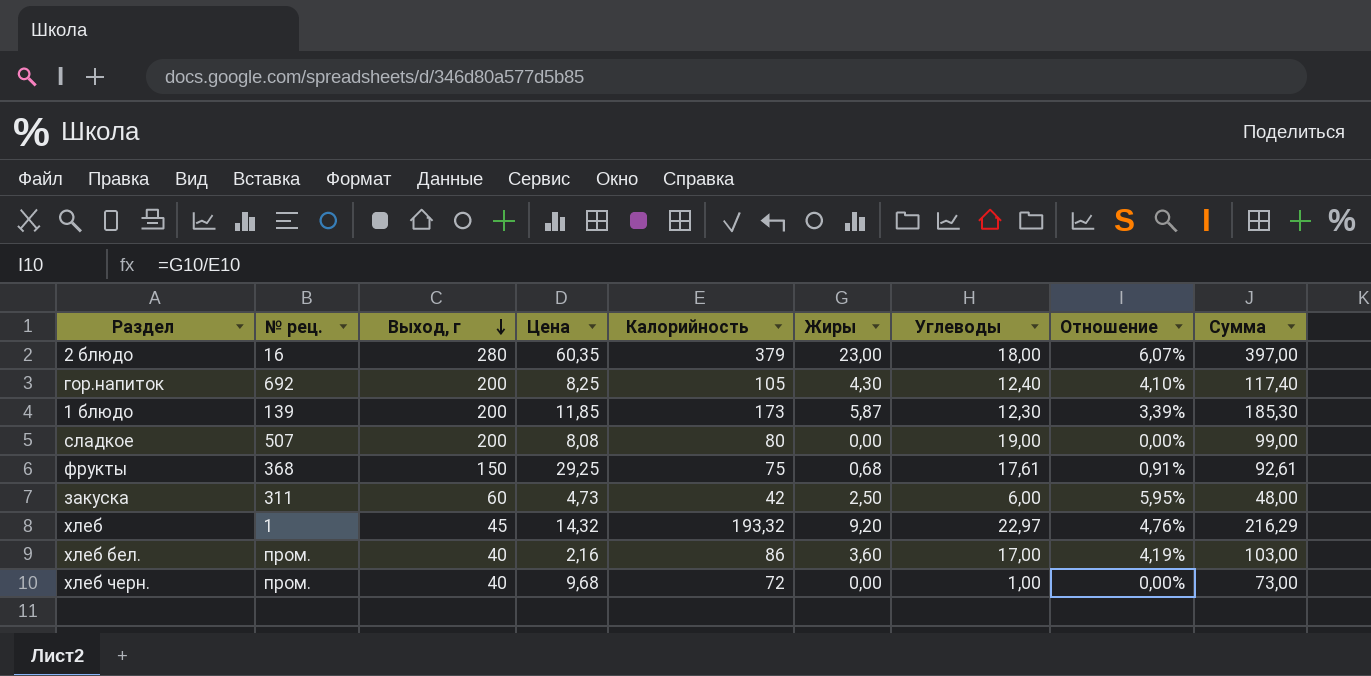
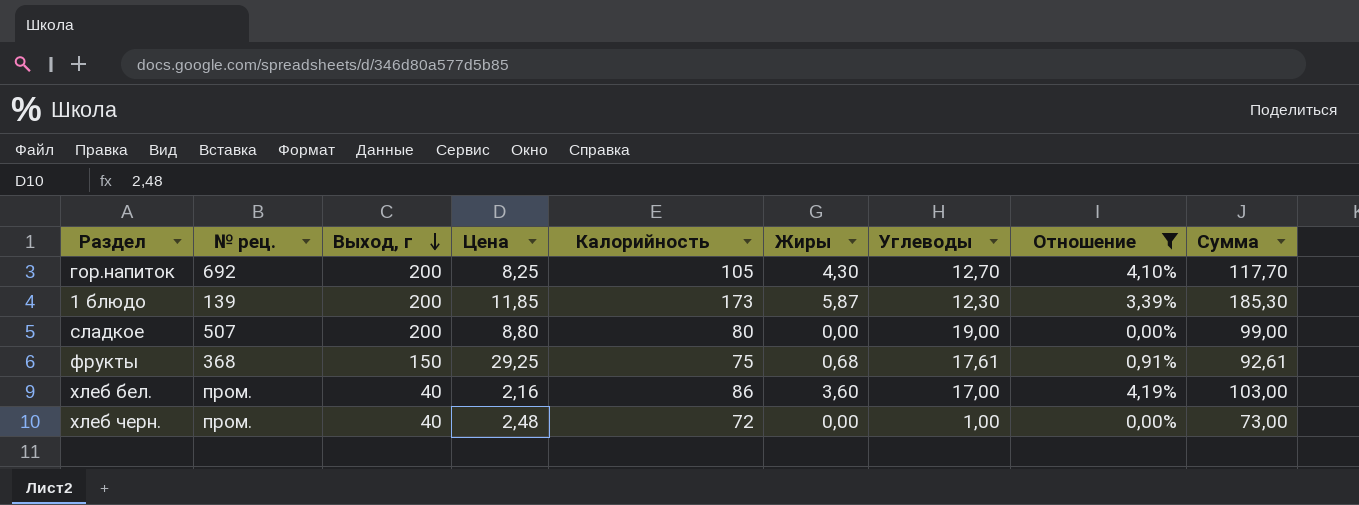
filter: none -> Отношение <= 4,19%
гор.напиток | Углеводы: 12,40 -> 12,70
гор.напиток | Сумма: 117,40 -> 117,70
сладкое | Цена: 8,08 -> 8,80
хлеб черн. | Цена: 9,68 -> 2,48

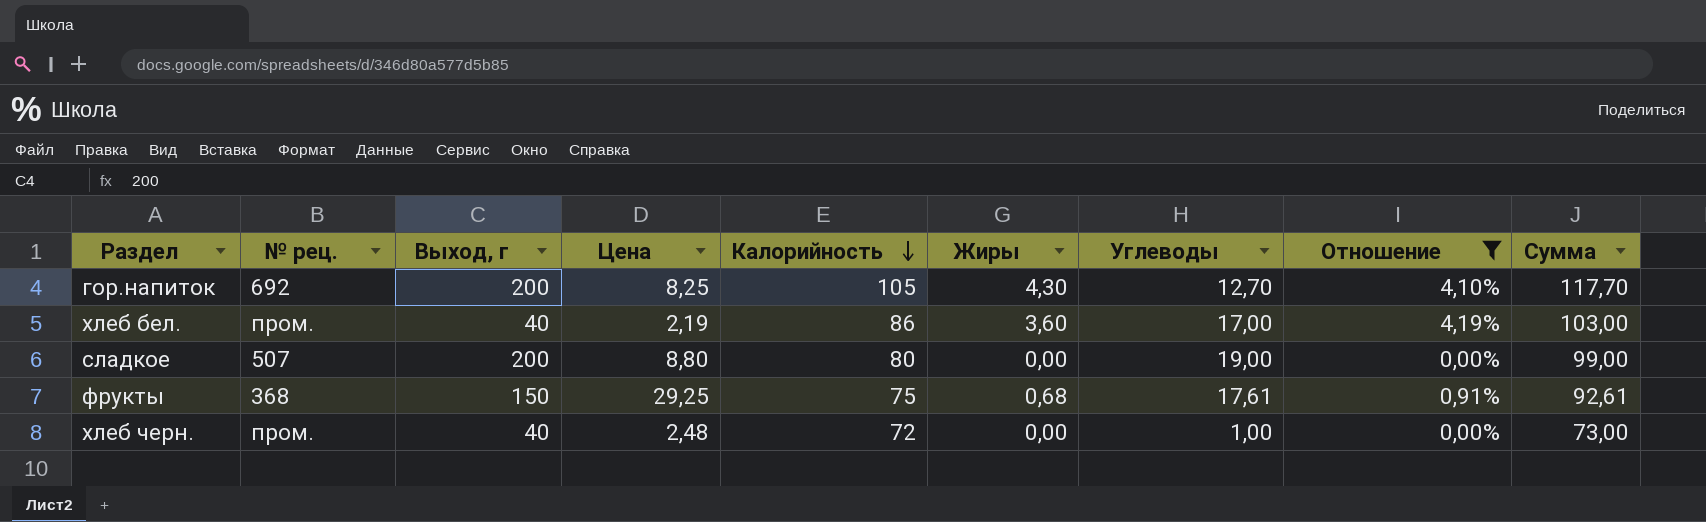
row order: Выход, г descending -> Калорийность descending
row 1 блюдо: 139 | 200 | 11,85 | 173 | 5,87 | 12,30 | 3,39% | 185,30 -> none
хлеб бел. | Цена: 2,16 -> 2,19

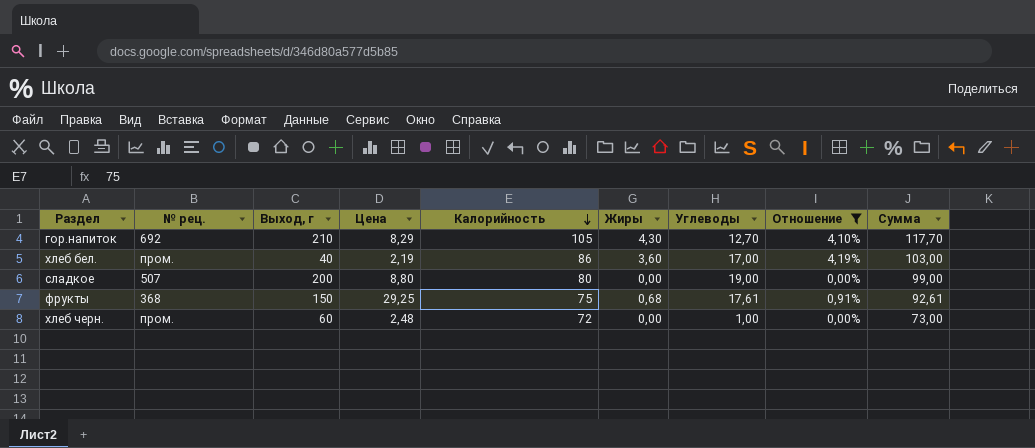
гор.напиток | Выход, г: 200 -> 210
гор.напиток | Цена: 8,25 -> 8,29
хлеб черн. | Выход, г: 40 -> 60

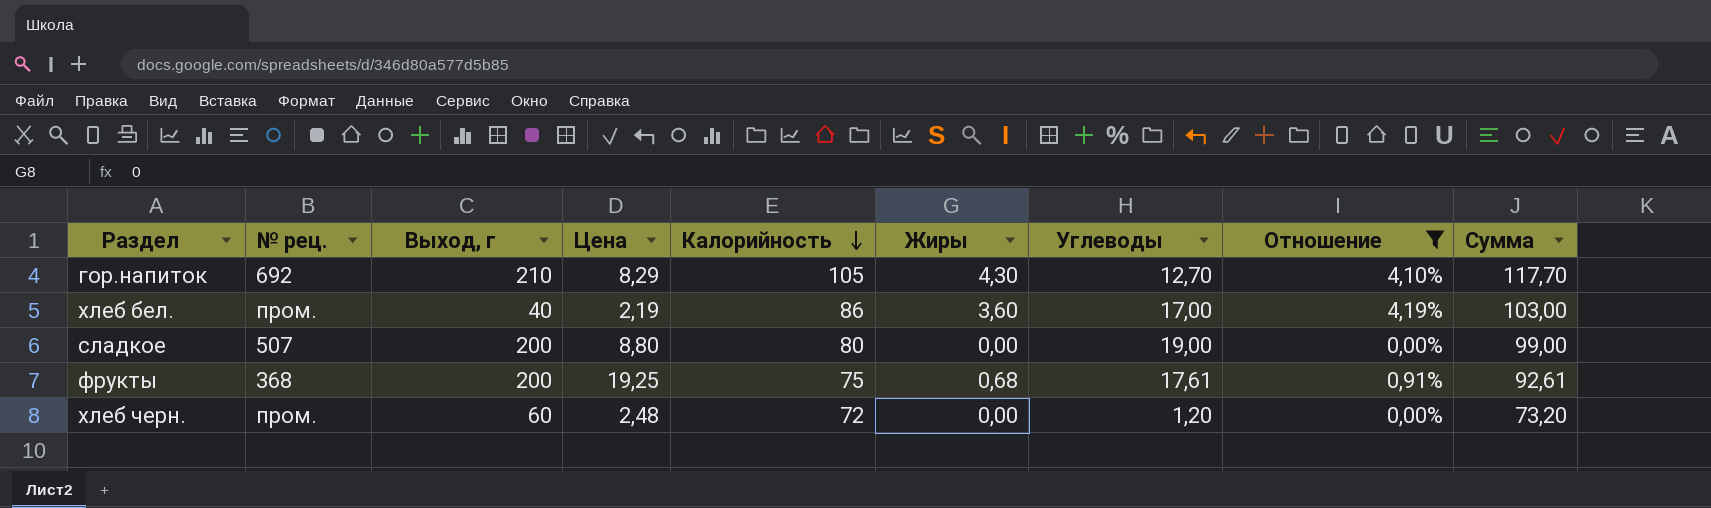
фрукты | Выход, г: 150 -> 200
фрукты | Цена: 29,25 -> 19,25
хлеб черн. | Углеводы: 1,00 -> 1,20
хлеб черн. | Сумма: 73,00 -> 73,20

